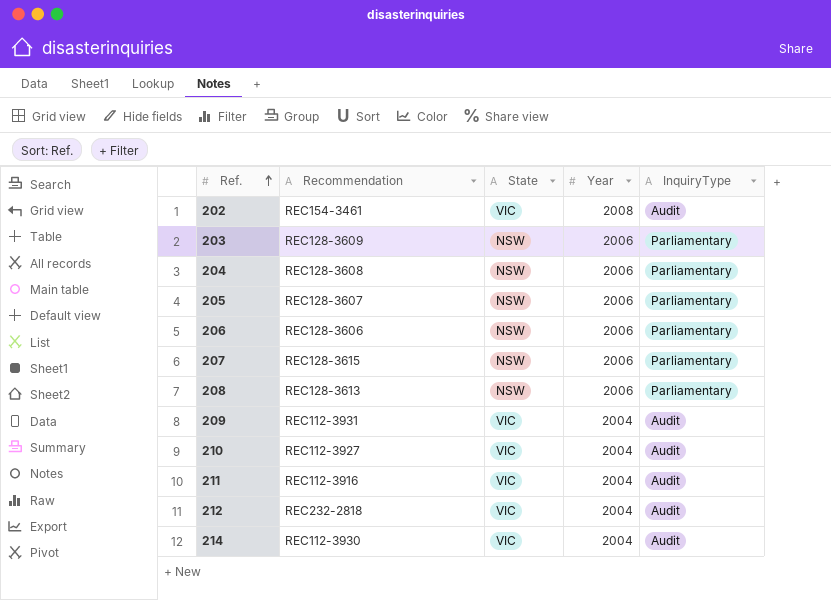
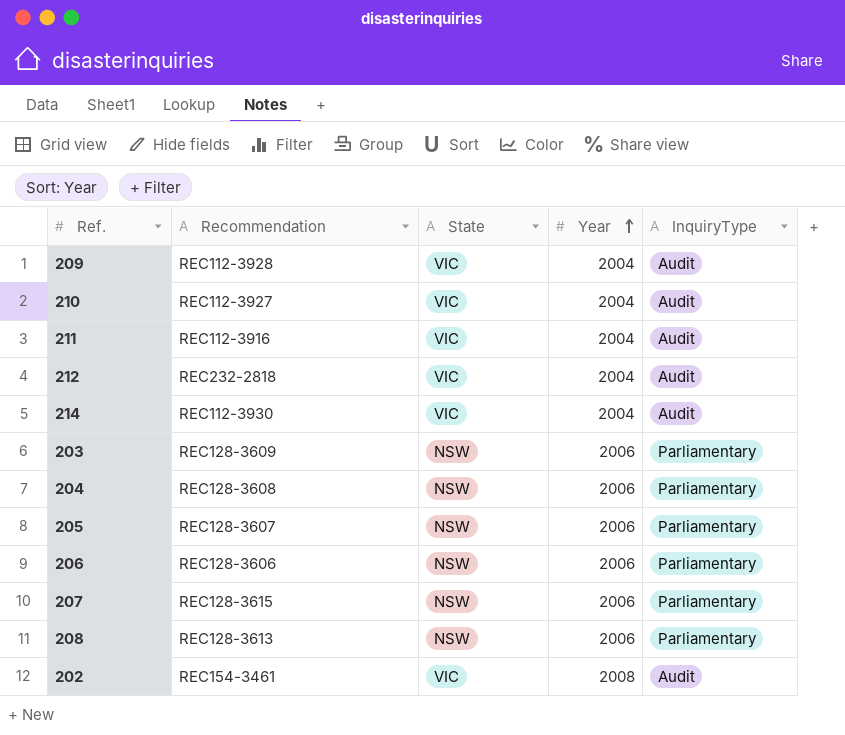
row order: Ref. ascending -> Year ascending
209 | Recommendation: REC112-3931 -> REC112-3928

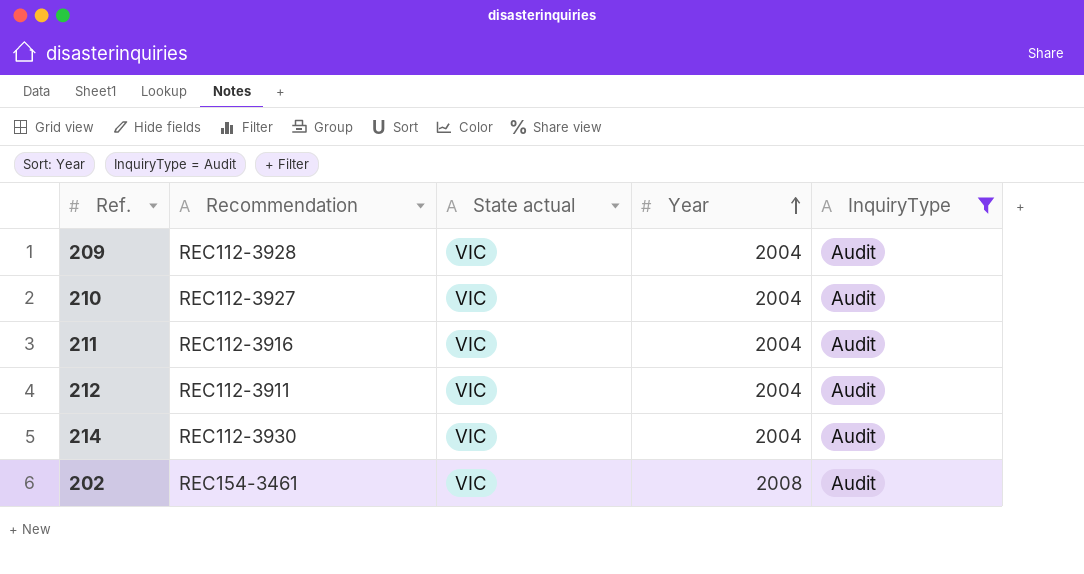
filter: none -> InquiryType = Audit
column name: State -> State actual
212 | Recommendation: REC232-2818 -> REC112-3911

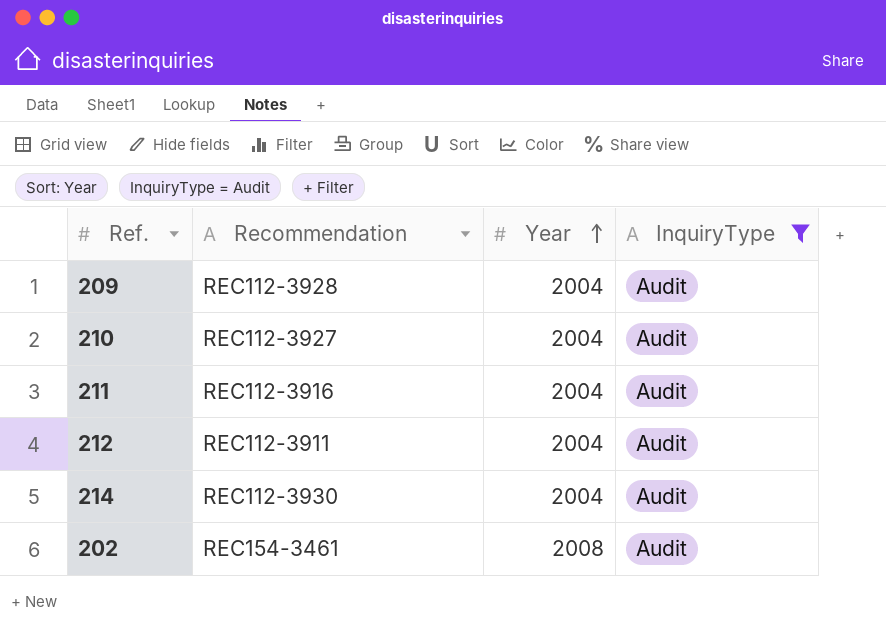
column State actual | position: 3 -> none

